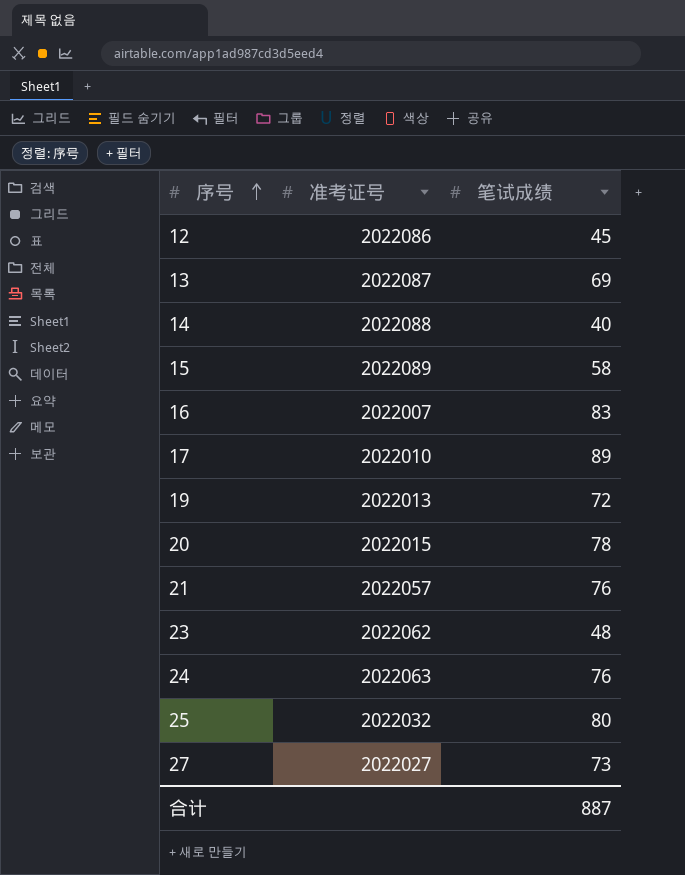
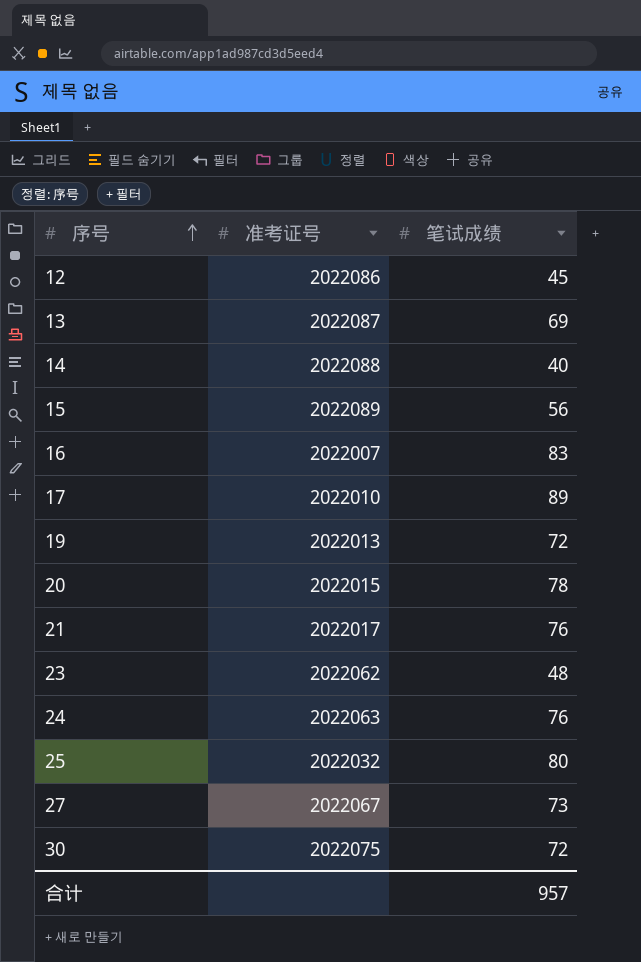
15 | 笔试成绩: 58 -> 56
21 | 准考证号: 2022057 -> 2022017
27 | 准考证号: 2022027 -> 2022067
row 30: none -> 2022075 | 72
合计 | 笔试成绩: 887 -> 957

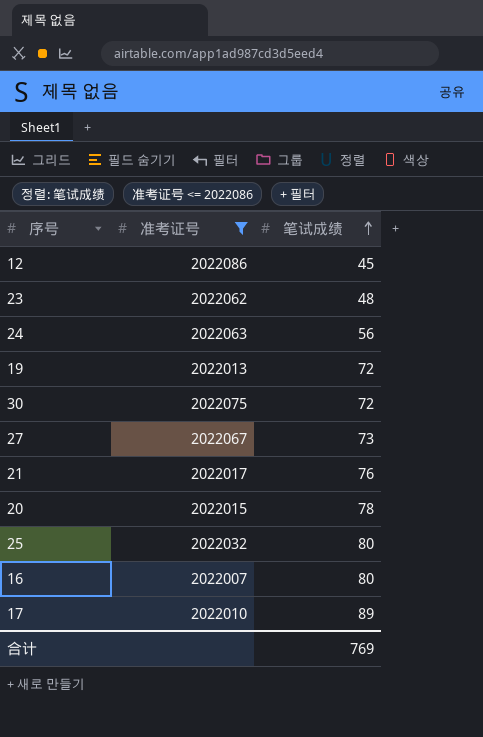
filter: none -> 准考证号 <= 2022086
row order: 序号 ascending -> 笔试成绩 ascending
24 | 笔试成绩: 76 -> 56
16 | 笔试成绩: 83 -> 80
合计 | 笔试成绩: 957 -> 769

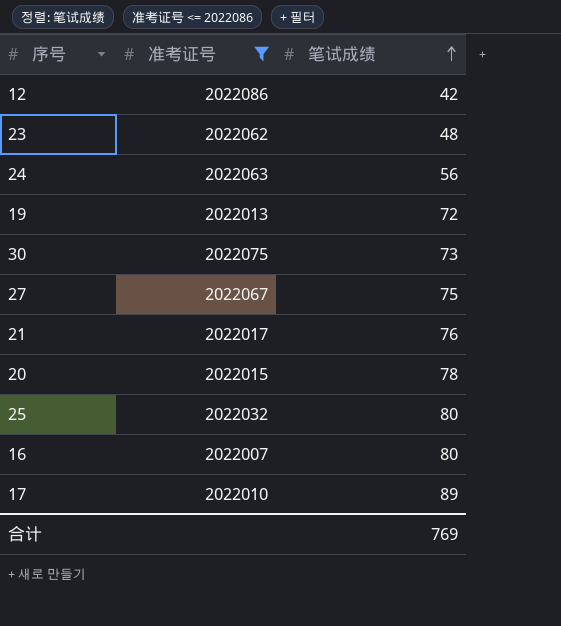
12 | 笔试成绩: 45 -> 42
30 | 笔试成绩: 72 -> 73
27 | 笔试成绩: 73 -> 75

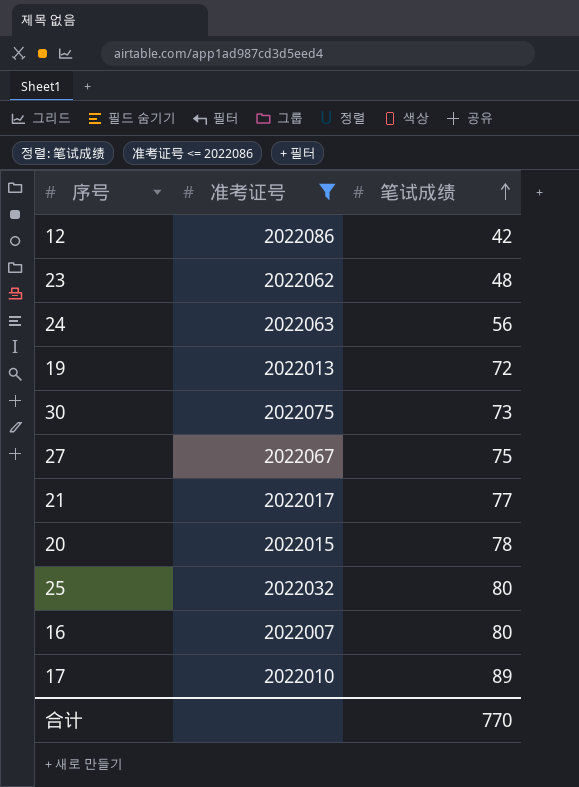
21 | 笔试成绩: 76 -> 77
合计 | 笔试成绩: 769 -> 770

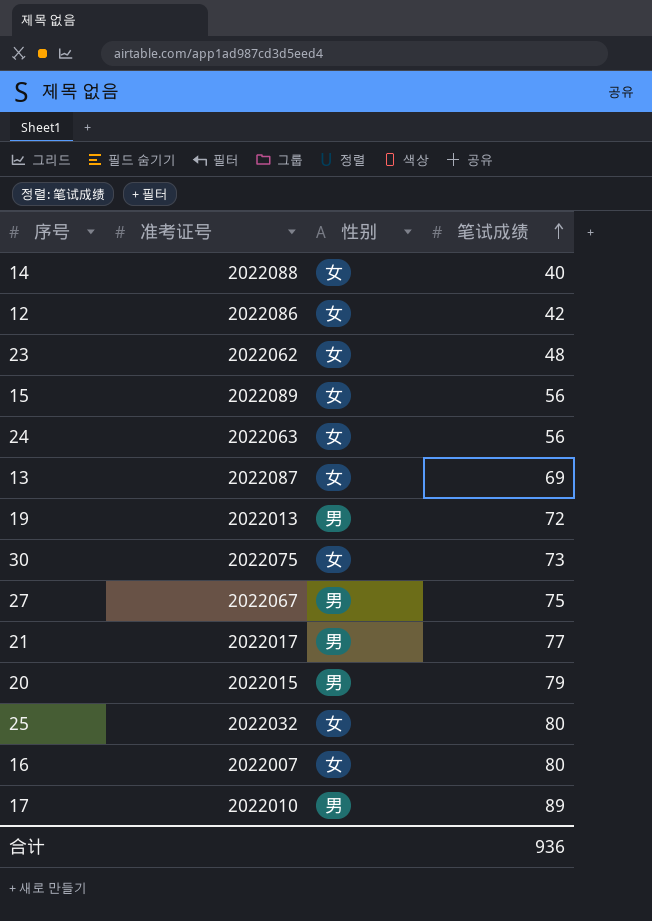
filter: 准考证号 <= 2022086 -> none
column 性别 | position: none -> 3
20 | 笔试成绩: 78 -> 79
合计 | 笔试成绩: 770 -> 936

